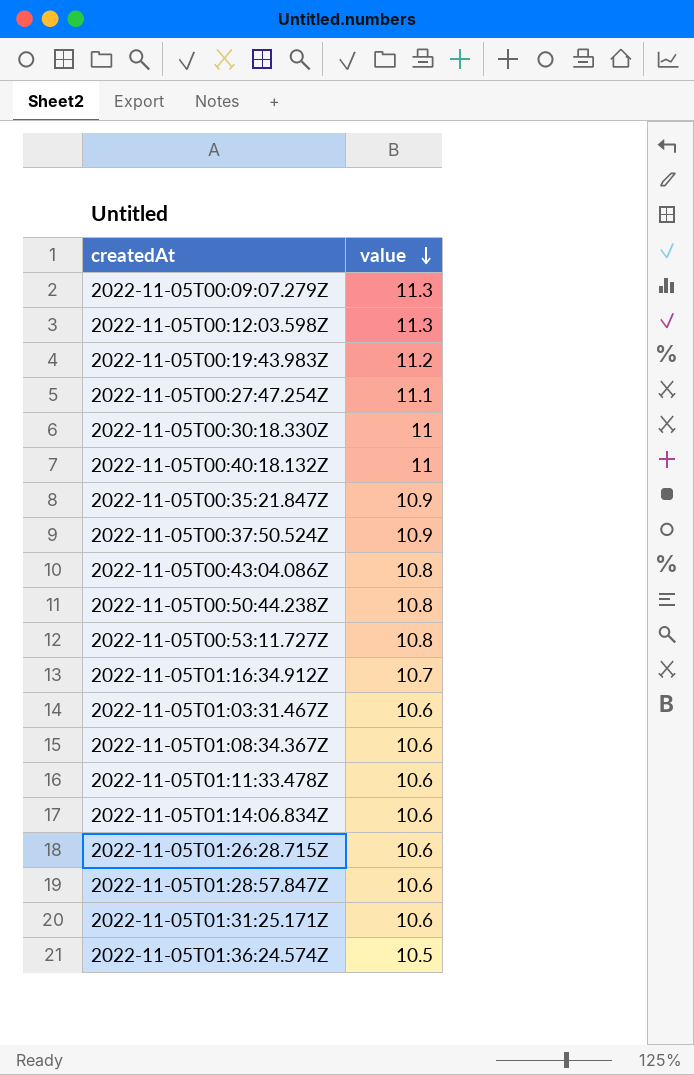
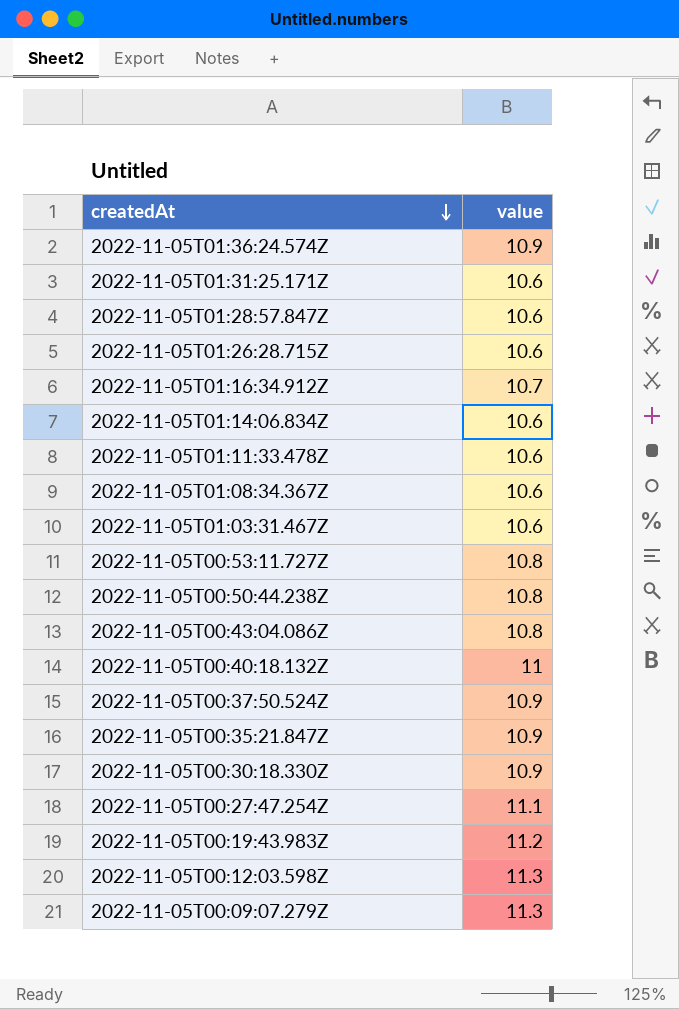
row order: value descending -> createdAt descending
2022-11-05T01:36:24.574Z | value: 10.5 -> 10.9
2022-11-05T00:30:18.330Z | value: 11 -> 10.9

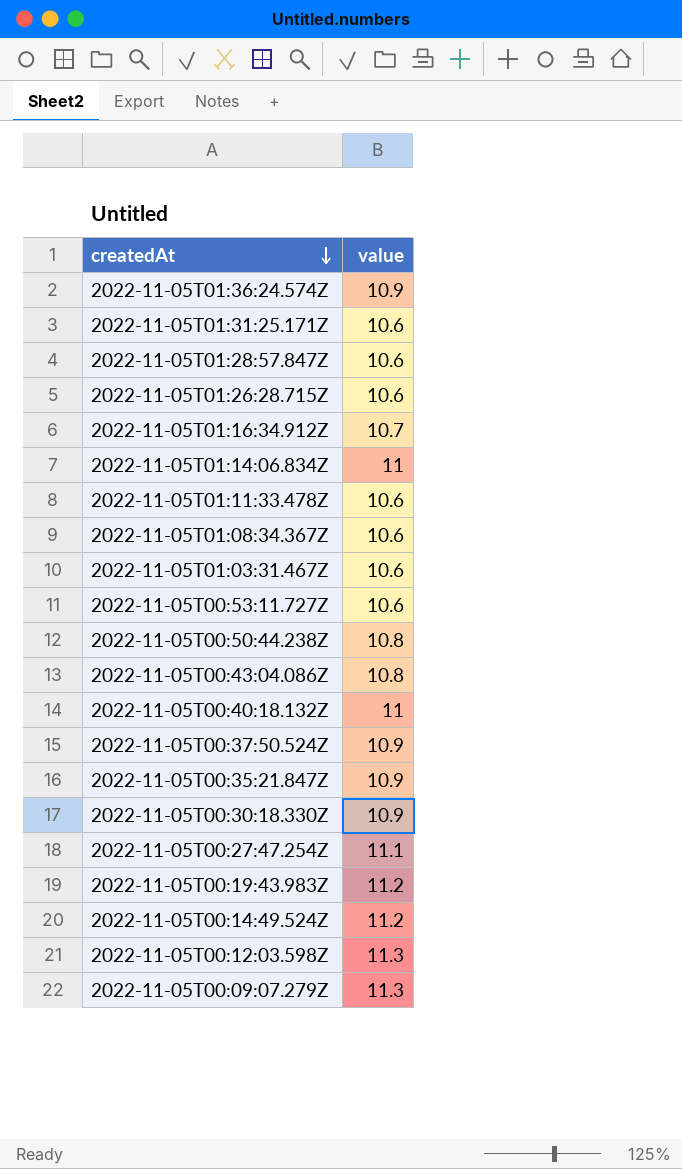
2022-11-05T01:14:06.834Z | value: 10.6 -> 11
2022-11-05T00:53:11.727Z | value: 10.8 -> 10.6
row 2022-11-05T00:14:49.524Z: none -> 11.2

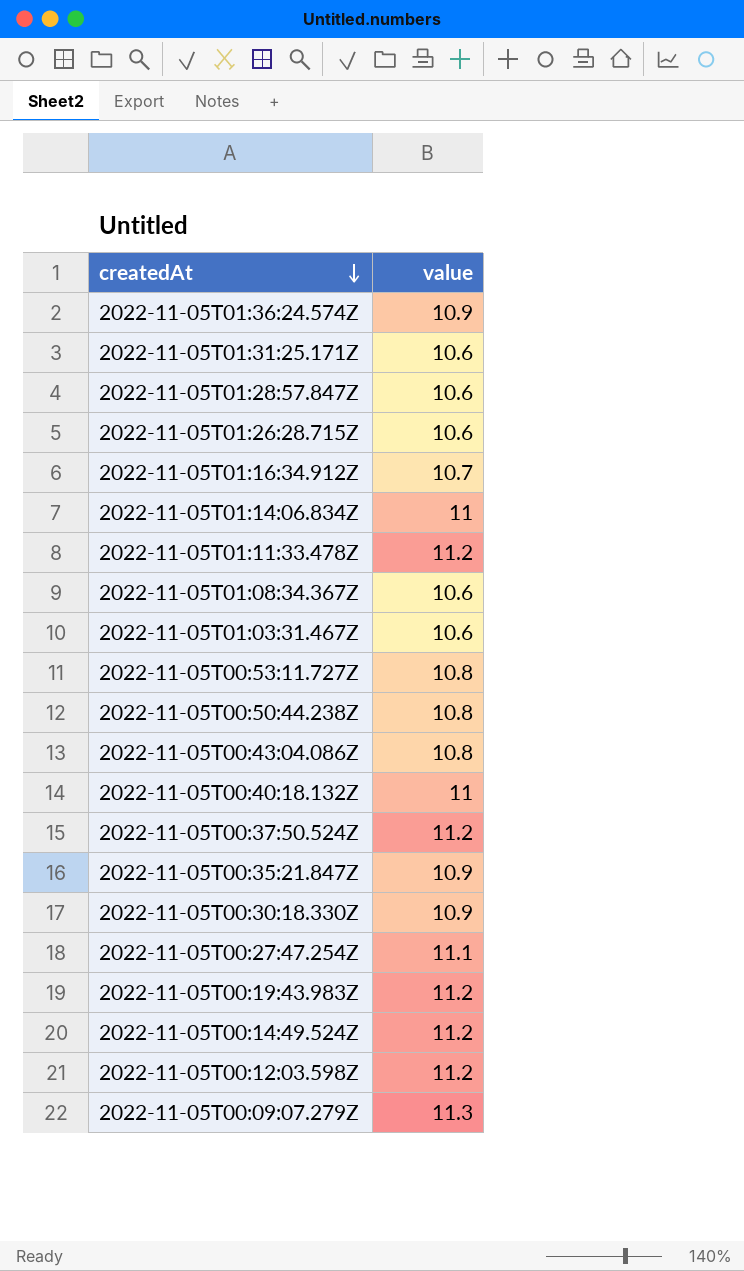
2022-11-05T01:11:33.478Z | value: 10.6 -> 11.2
2022-11-05T00:53:11.727Z | value: 10.6 -> 10.8
2022-11-05T00:37:50.524Z | value: 10.9 -> 11.2
2022-11-05T00:12:03.598Z | value: 11.3 -> 11.2

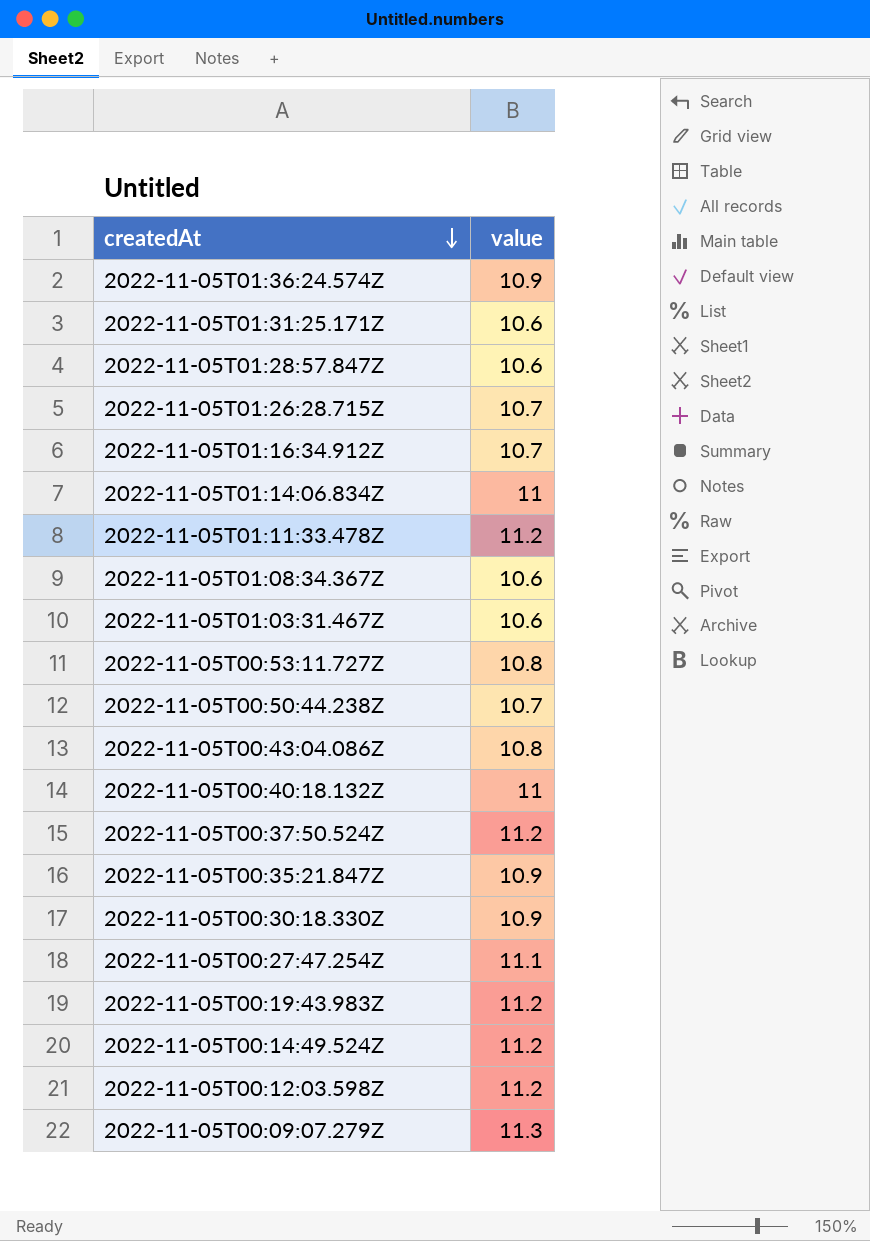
2022-11-05T01:26:28.715Z | value: 10.6 -> 10.7
2022-11-05T00:50:44.238Z | value: 10.8 -> 10.7

